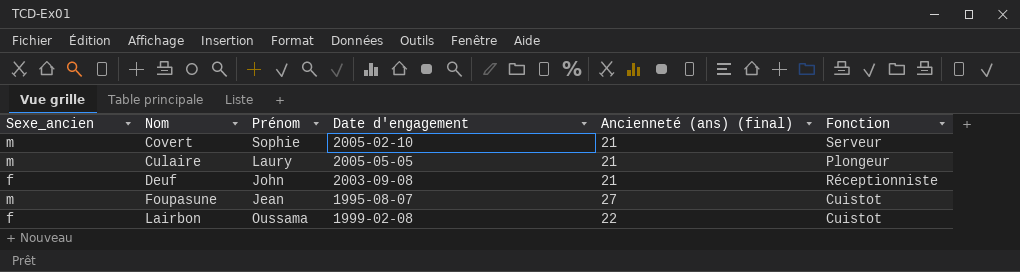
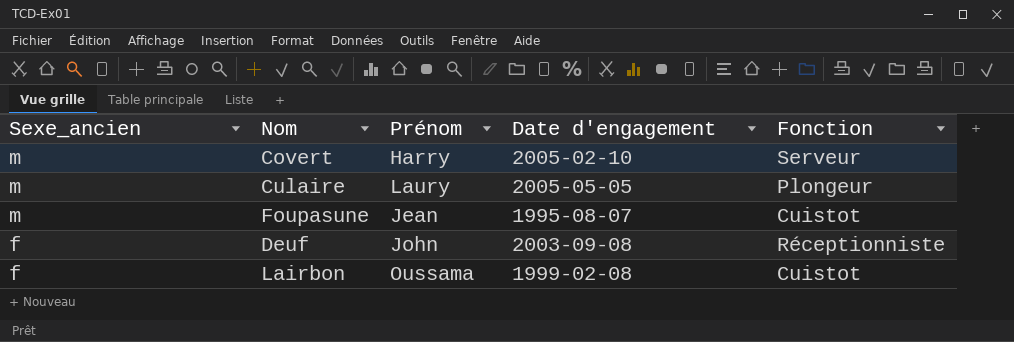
row order: Nom ascending -> Sexe_ancien descending
column Ancienneté (ans) (final) | position: 5 -> none
Covert | Prénom: Sophie -> Harry

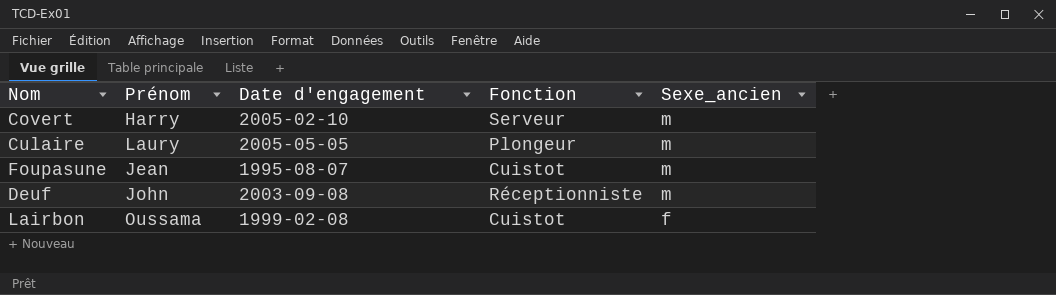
column Sexe_ancien | position: 1 -> 5
Deuf | Sexe_ancien: f -> m

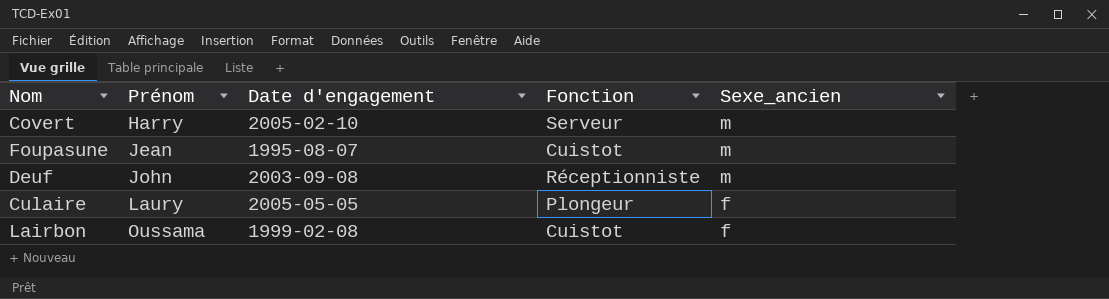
row order: Sexe_ancien descending -> Prénom ascending
Culaire | Sexe_ancien: m -> f

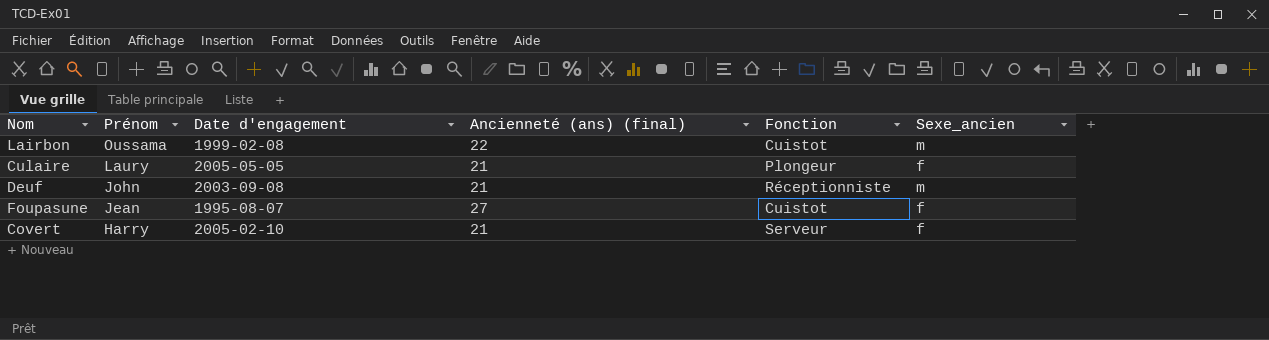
row order: Prénom ascending -> Prénom descending
column Ancienneté (ans) (final) | position: none -> 4
Lairbon | Sexe_ancien: f -> m
Foupasune | Sexe_ancien: m -> f
Covert | Sexe_ancien: m -> f

